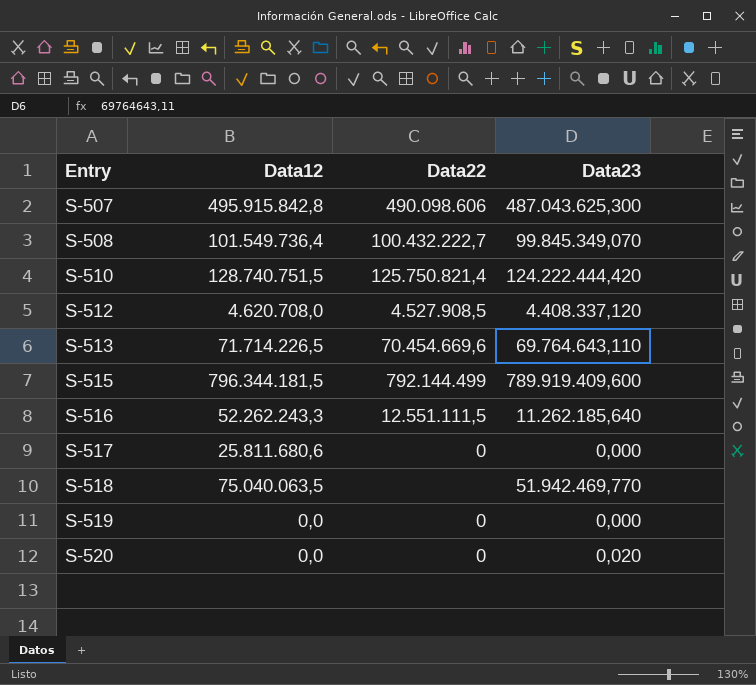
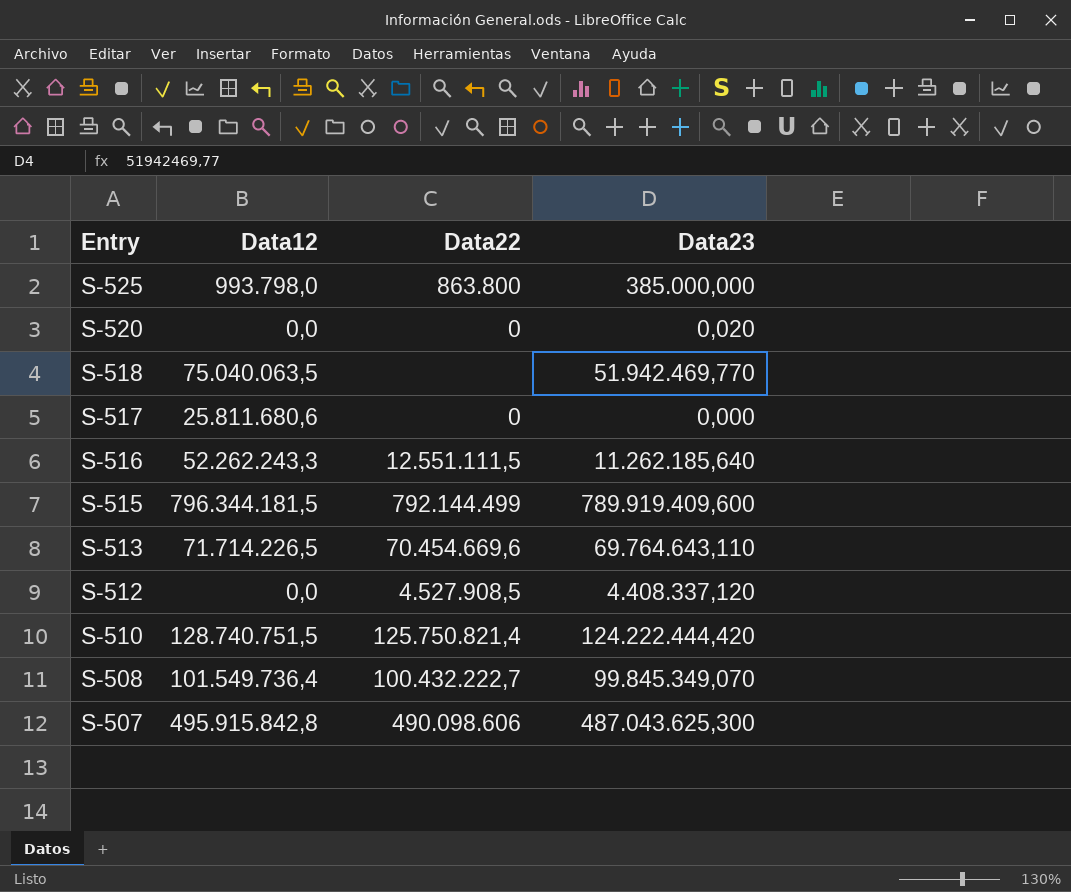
row order: Entry ascending -> Entry descending
row S-519: 0,0 | 0 | 0,000 -> none
row S-525: none -> 993.798,0 | 863.800 | 385.000,000
S-512 | Data12: 4.620.708,0 -> 0,0

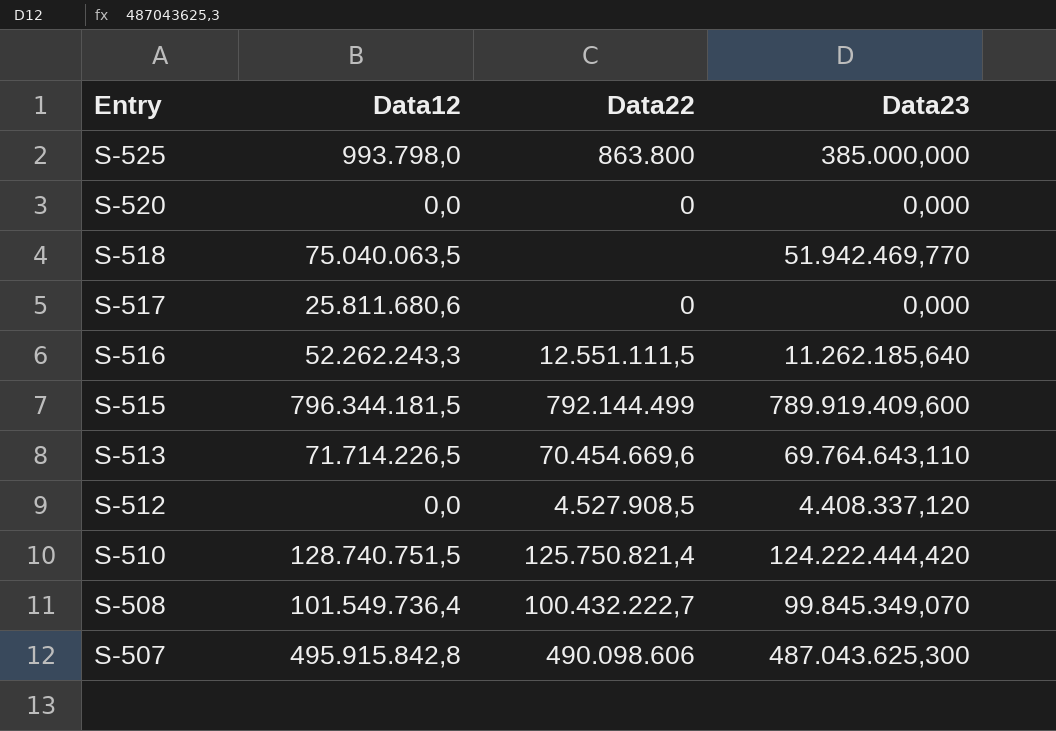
S-520 | Data23: 0,020 -> 0,000

